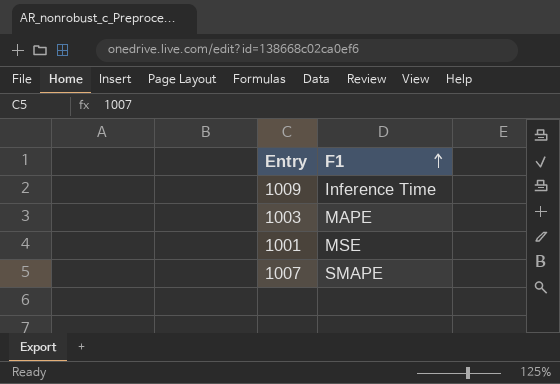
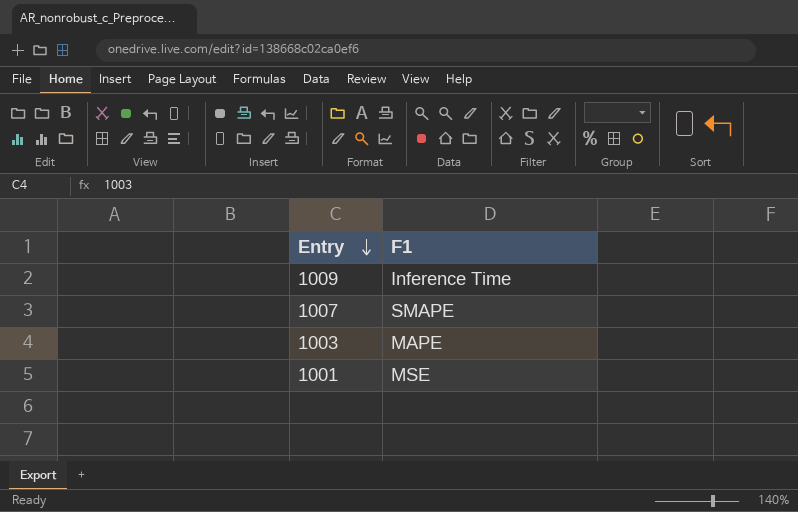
row order: F1 ascending -> Entry descending

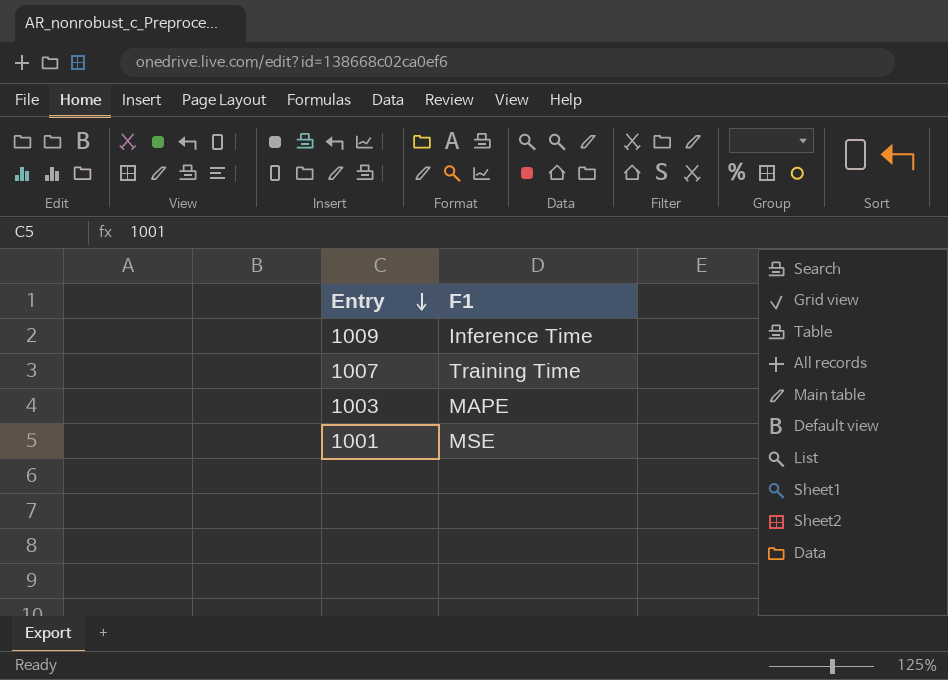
1007 | F1: SMAPE -> Training Time

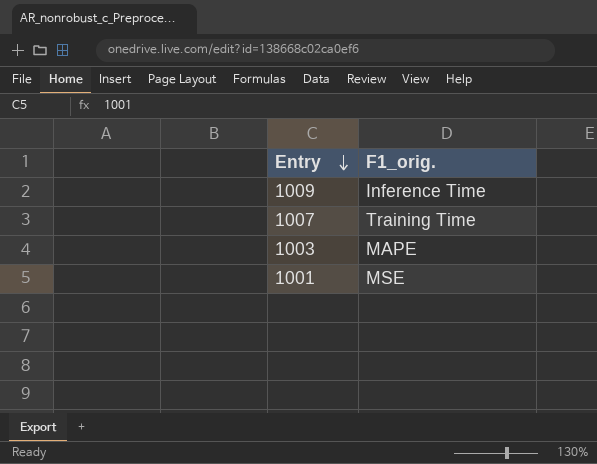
column name: F1 -> F1_orig.

